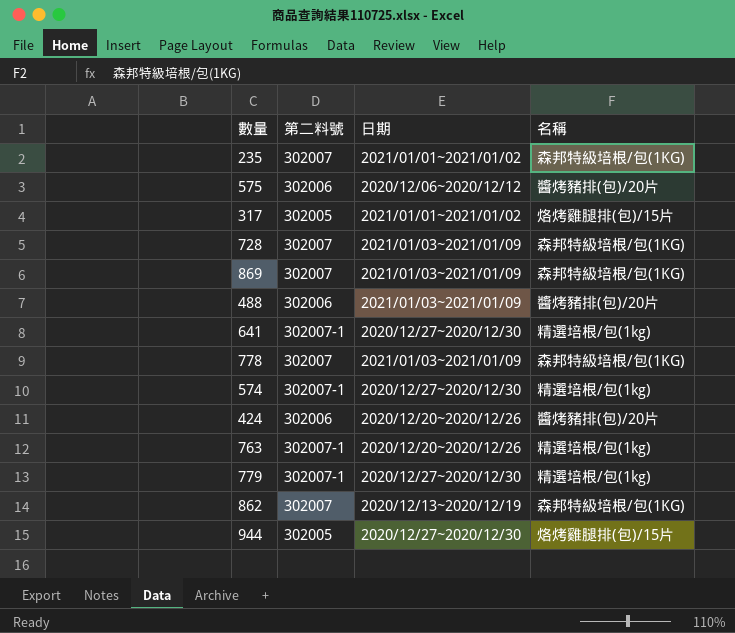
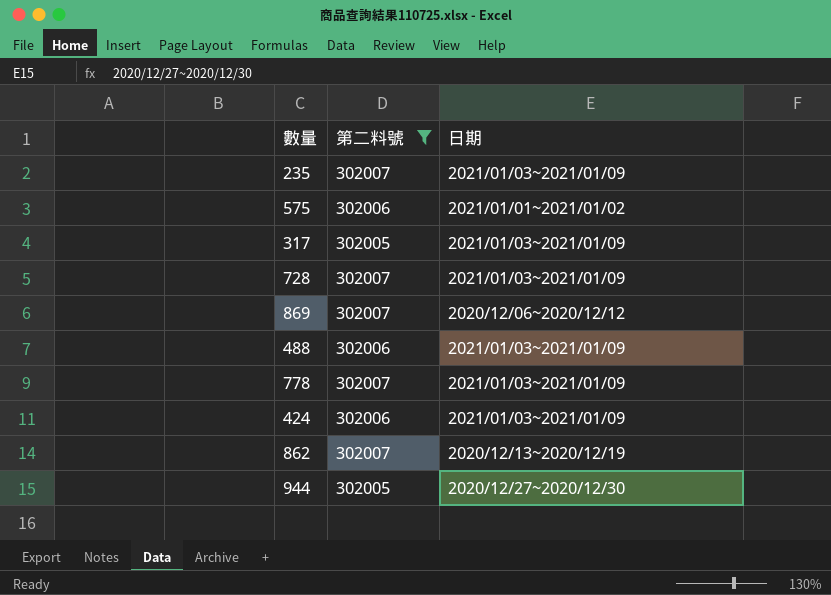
filter: none -> 第二料號 != 302007-1
column 名稱 | position: 4 -> none
235 | 日期: 2021/01/01~2021/01/02 -> 2021/01/03~2021/01/09
575 | 日期: 2020/12/06~2020/12/12 -> 2021/01/01~2021/01/02
317 | 日期: 2021/01/01~2021/01/02 -> 2021/01/03~2021/01/09
869 | 日期: 2021/01/03~2021/01/09 -> 2020/12/06~2020/12/12
424 | 日期: 2020/12/20~2020/12/26 -> 2021/01/03~2021/01/09

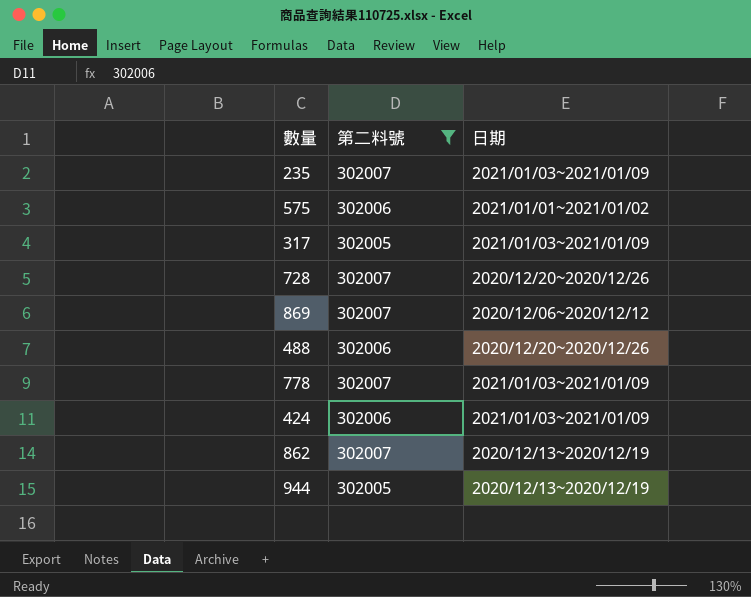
728 | 日期: 2021/01/03~2021/01/09 -> 2020/12/20~2020/12/26
488 | 日期: 2021/01/03~2021/01/09 -> 2020/12/20~2020/12/26
944 | 日期: 2020/12/27~2020/12/30 -> 2020/12/13~2020/12/19

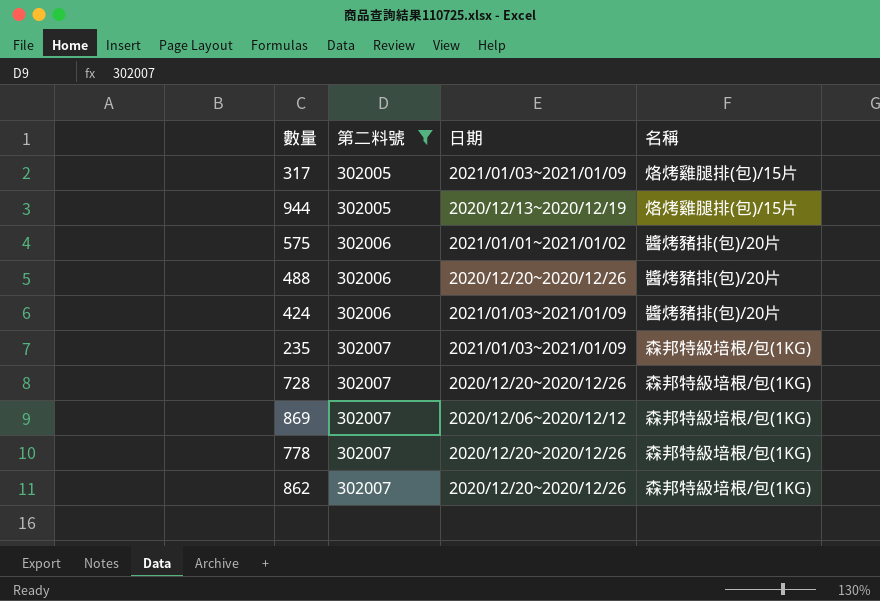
row order: none -> 第二料號 ascending
column 名稱 | position: none -> 4
778 | 日期: 2021/01/03~2021/01/09 -> 2020/12/20~2020/12/26
862 | 日期: 2020/12/13~2020/12/19 -> 2020/12/20~2020/12/26

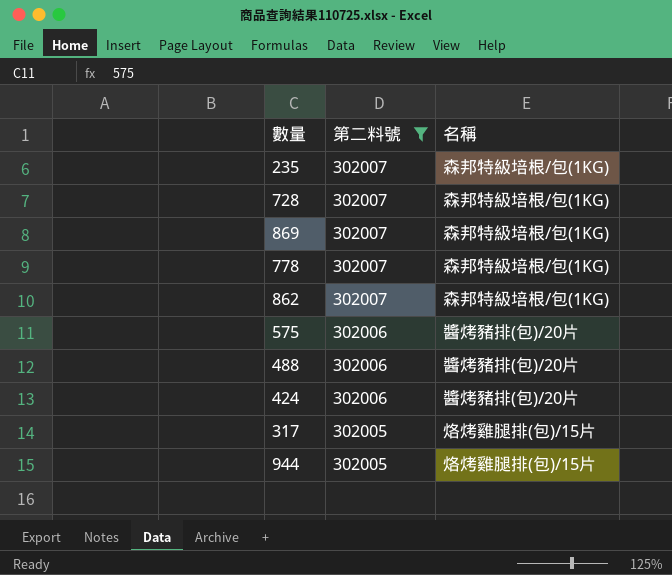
row order: 第二料號 ascending -> 第二料號 descending
column 日期 | position: 3 -> none

